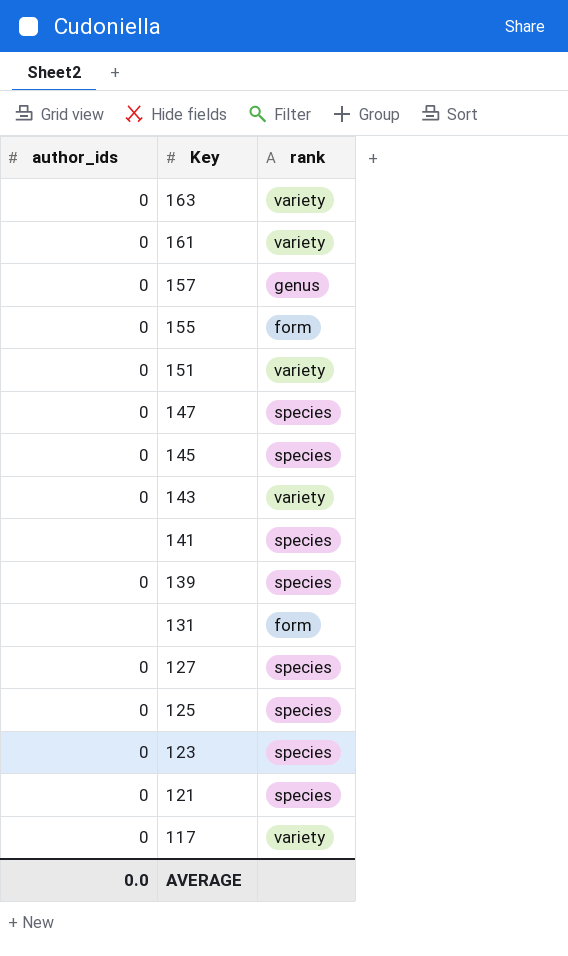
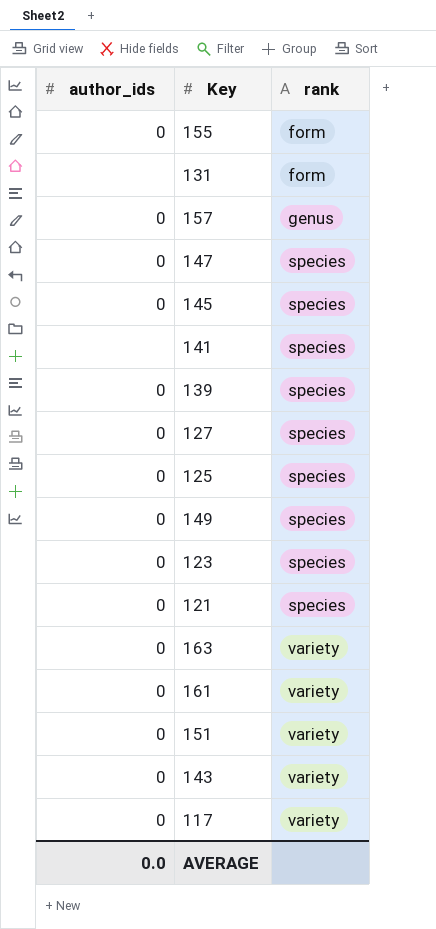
row order: Key descending -> rank ascending
row 149: none -> 0 | species

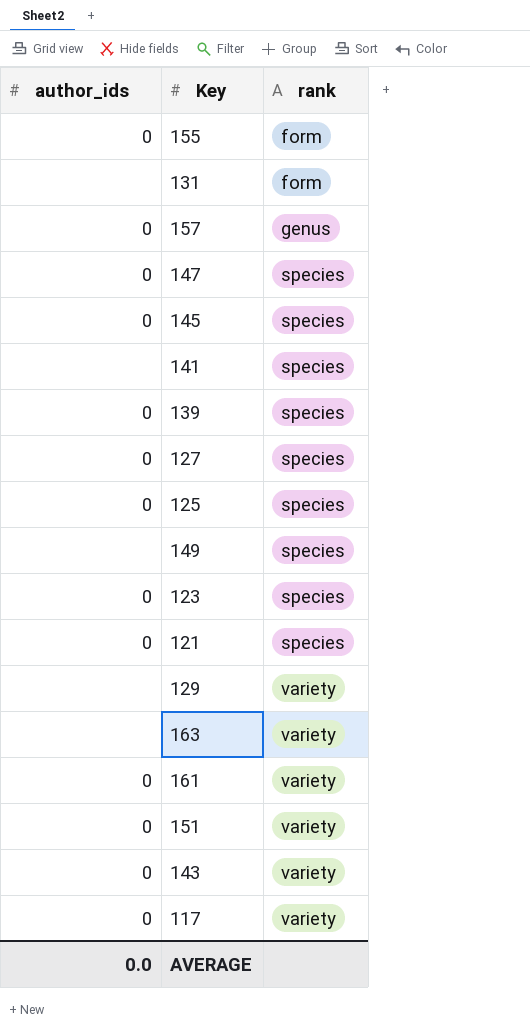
149 | author_ids: 0 -> none
row 129: none -> none | variety
163 | author_ids: 0 -> none

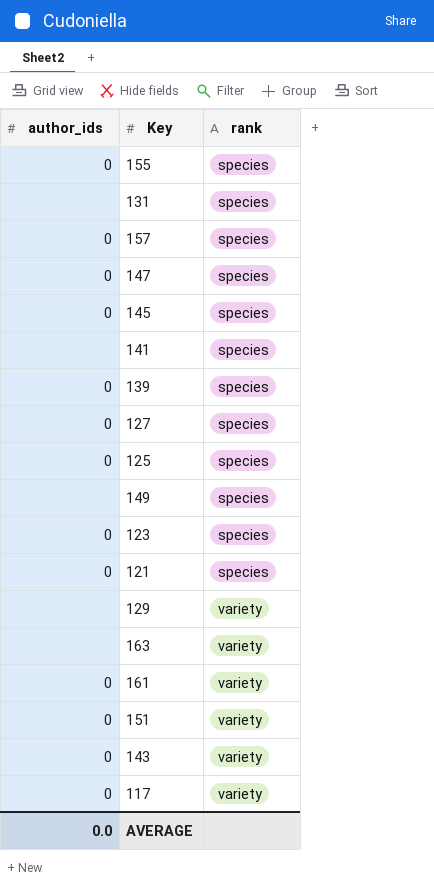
155 | rank: form -> species
131 | rank: form -> species
157 | rank: genus -> species

